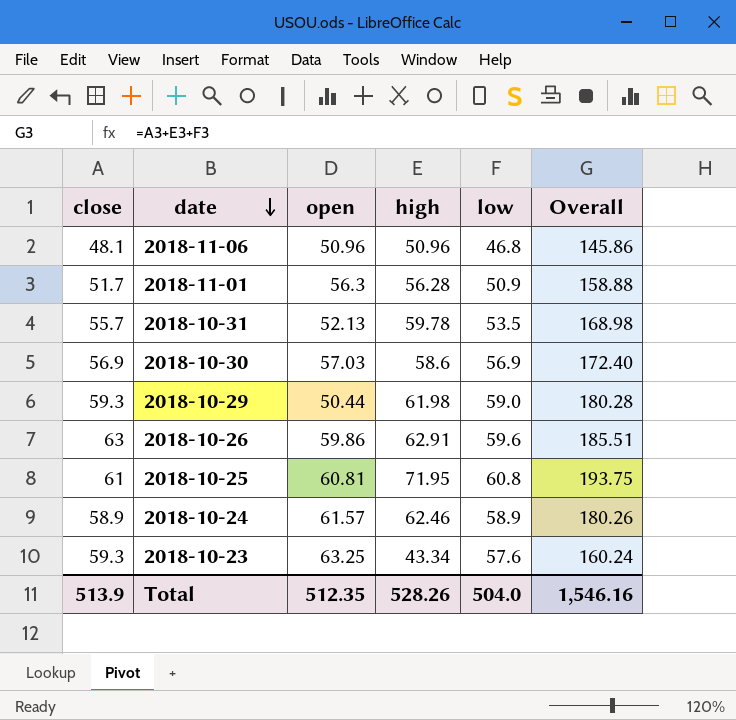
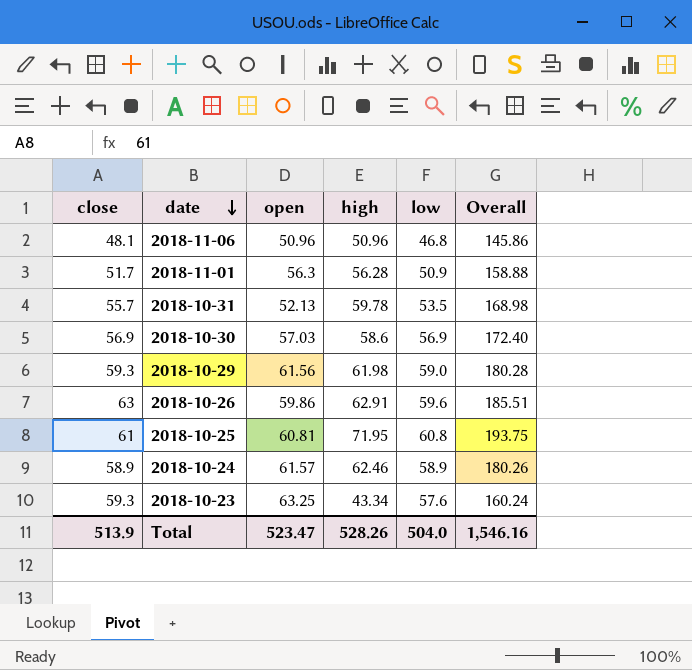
2018-10-29 | open: 50.44 -> 61.56
Total | open: 512.35 -> 523.47

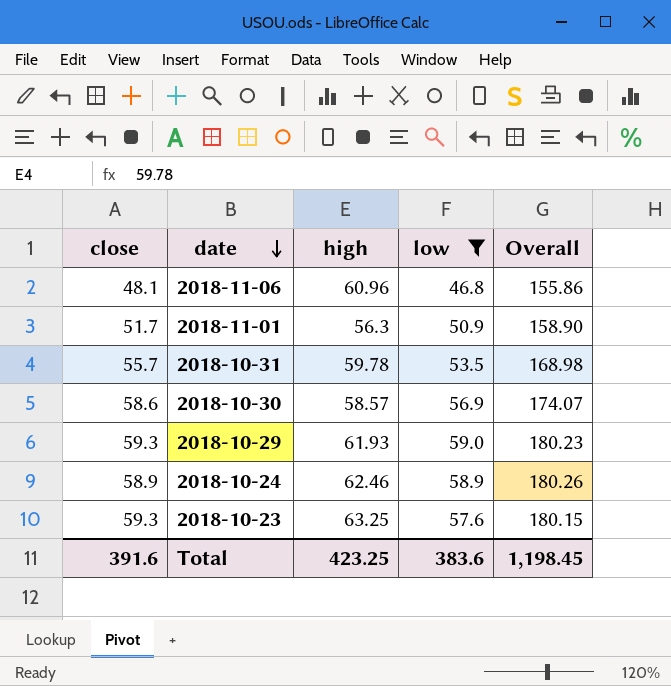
filter: none -> low <= 59.0
column open | position: 3 -> none
2018-11-06 | high: 50.96 -> 60.96
2018-11-06 | Overall: 145.86 -> 155.86
2018-11-01 | high: 56.28 -> 56.3
2018-11-01 | Overall: 158.88 -> 158.90
2018-10-30 | close: 56.9 -> 58.6
2018-10-30 | high: 58.6 -> 58.57
2018-10-30 | Overall: 172.40 -> 174.07
2018-10-29 | high: 61.98 -> 61.93
2018-10-29 | Overall: 180.28 -> 180.23
2018-10-23 | high: 43.34 -> 63.25
2018-10-23 | Overall: 160.24 -> 180.15
Total | close: 513.9 -> 391.6
Total | high: 528.26 -> 423.25
Total | low: 504.0 -> 383.6
Total | Overall: 1,546.16 -> 1,198.45

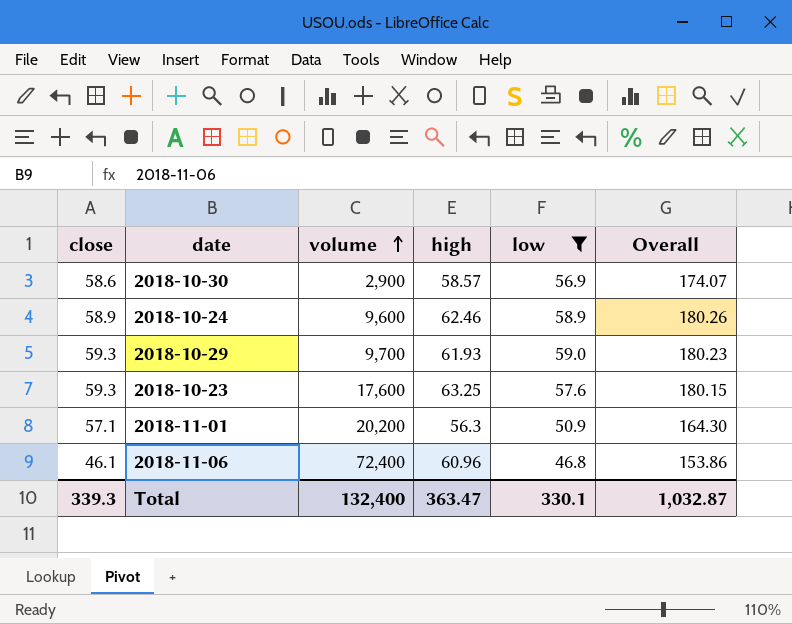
row order: date descending -> volume ascending
column volume | position: none -> 3
row 2018-10-31: 55.7 | 59.78 | 53.5 | 168.98 -> none
2018-11-01 | close: 51.7 -> 57.1
2018-11-01 | Overall: 158.90 -> 164.30
2018-11-06 | close: 48.1 -> 46.1
2018-11-06 | Overall: 155.86 -> 153.86
Total | close: 391.6 -> 339.3
Total | high: 423.25 -> 363.47
Total | low: 383.6 -> 330.1
Total | Overall: 1,198.45 -> 1,032.87

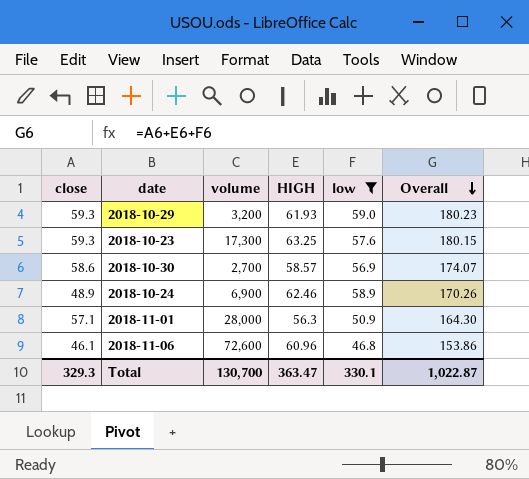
row order: volume ascending -> Overall descending
column name: high -> HIGH
2018-10-29 | volume: 9,700 -> 3,200
2018-10-23 | volume: 17,600 -> 17,300
2018-10-30 | volume: 2,900 -> 2,700
2018-10-24 | close: 58.9 -> 48.9
2018-10-24 | volume: 9,600 -> 6,900
2018-10-24 | Overall: 180.26 -> 170.26
2018-11-01 | volume: 20,200 -> 28,000
2018-11-06 | volume: 72,400 -> 72,600
Total | close: 339.3 -> 329.3
Total | volume: 132,400 -> 130,700
Total | Overall: 1,032.87 -> 1,022.87

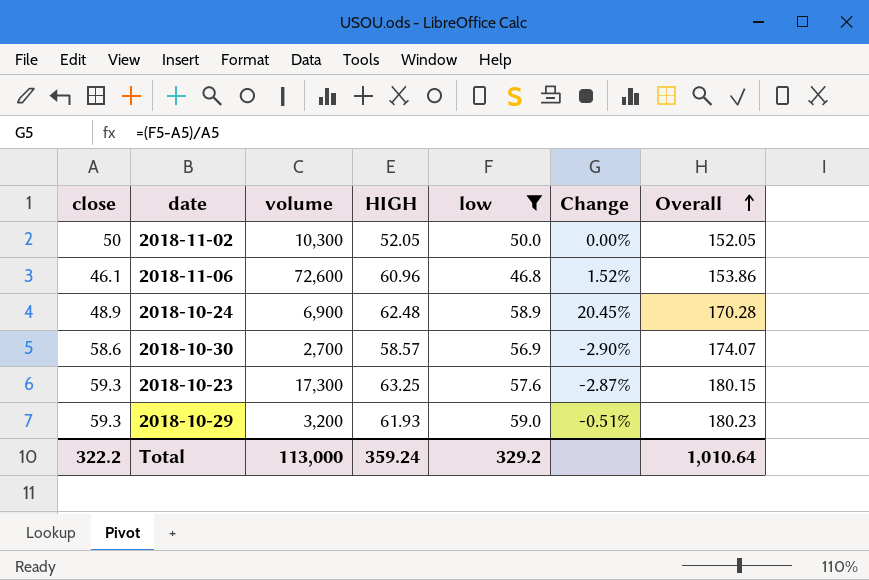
row order: Overall descending -> Overall ascending
column Change | formula: none -> ([low] - [close]) / [close]
row 2018-11-01: 57.1 | 28,000 | 56.3 | 50.9 | 164.30 -> none
row 2018-11-02: none -> 50 | 10,300 | 52.05 | 50.0 | 0.00% | 152.05
2018-10-24 | HIGH: 62.46 -> 62.48
2018-10-24 | Overall: 170.26 -> 170.28
Total | close: 329.3 -> 322.2
Total | volume: 130,700 -> 113,000
Total | HIGH: 363.47 -> 359.24
Total | low: 330.1 -> 329.2
Total | Overall: 1,022.87 -> 1,010.64

